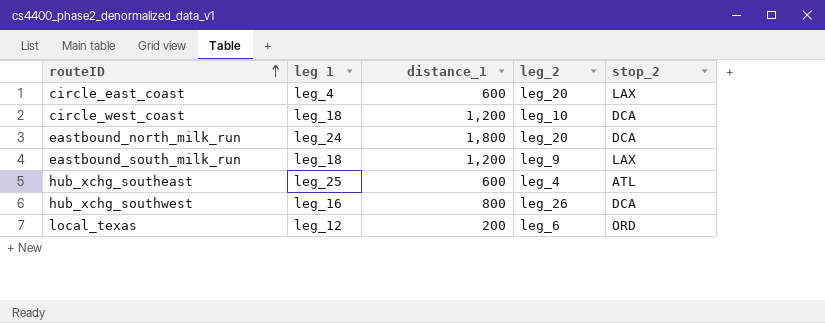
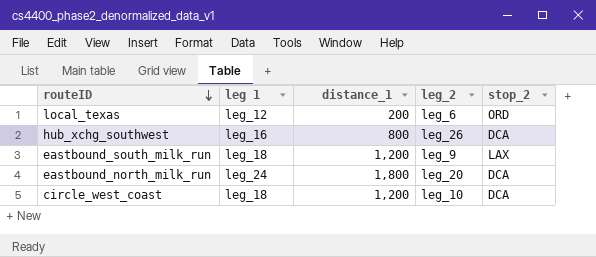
row order: routeID ascending -> routeID descending
row circle_east_coast: leg_4 | 600 | leg_20 | LAX -> none
row hub_xchg_southeast: leg_25 | 600 | leg_4 | ATL -> none

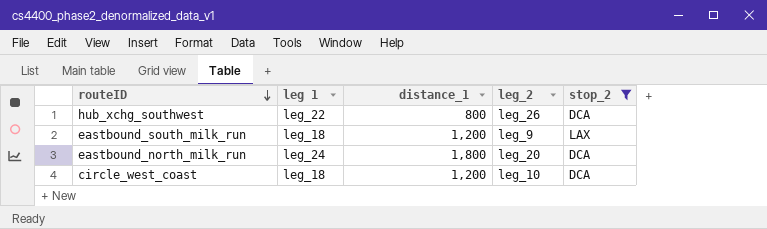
filter: none -> stop_2 != ORD
hub_xchg_southwest | leg 1: leg_16 -> leg_22

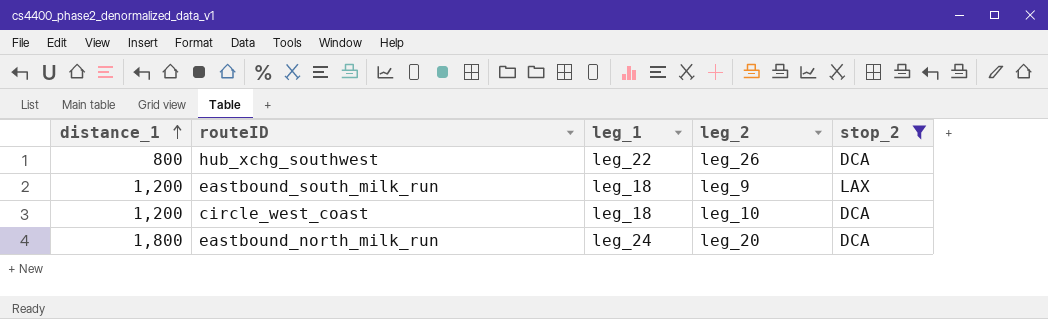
row order: routeID descending -> distance_1 ascending
column distance_1 | position: 3 -> 1
column name: leg 1 -> leg_1

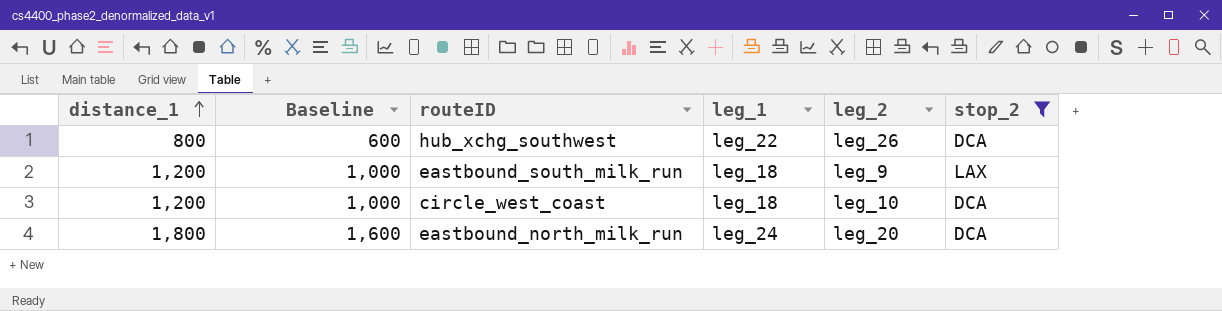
column Baseline | formula: none -> [distance_1] - 200

